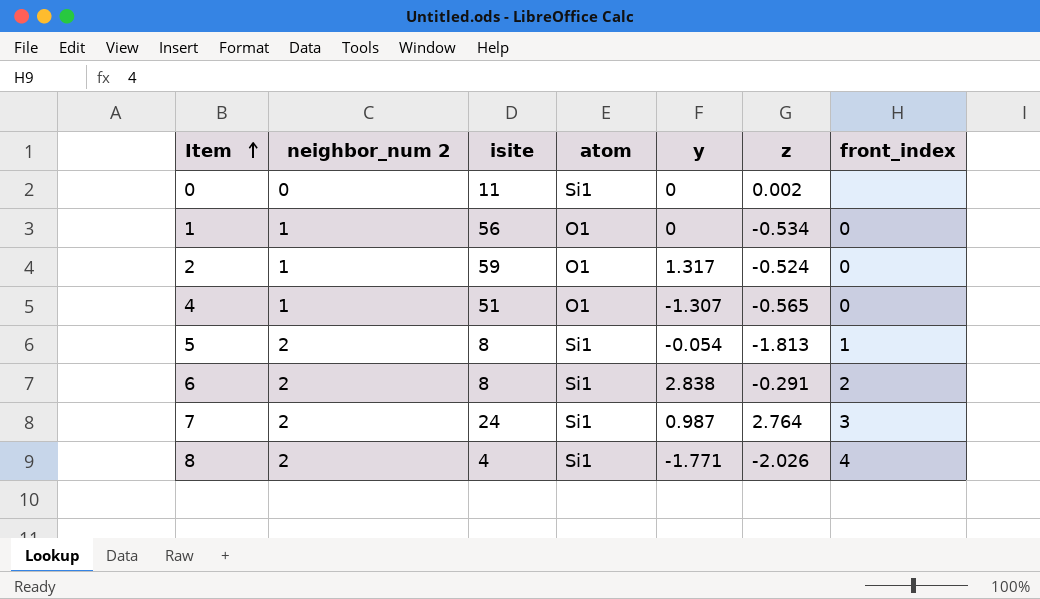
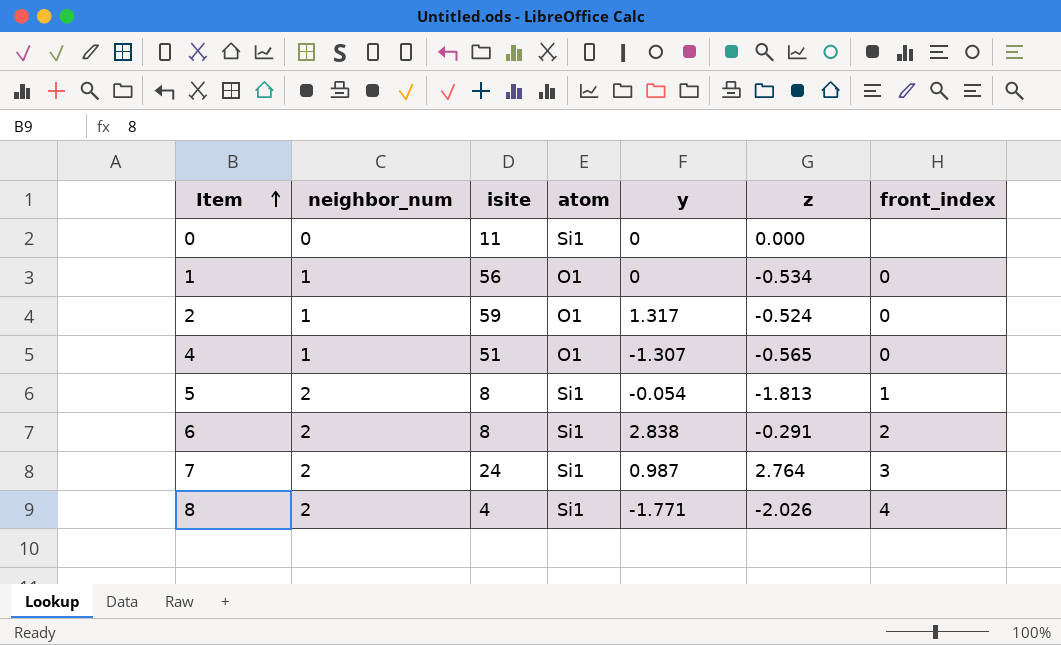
column name: neighbor_num 2 -> neighbor_num
0 | z: 0.002 -> 0.000

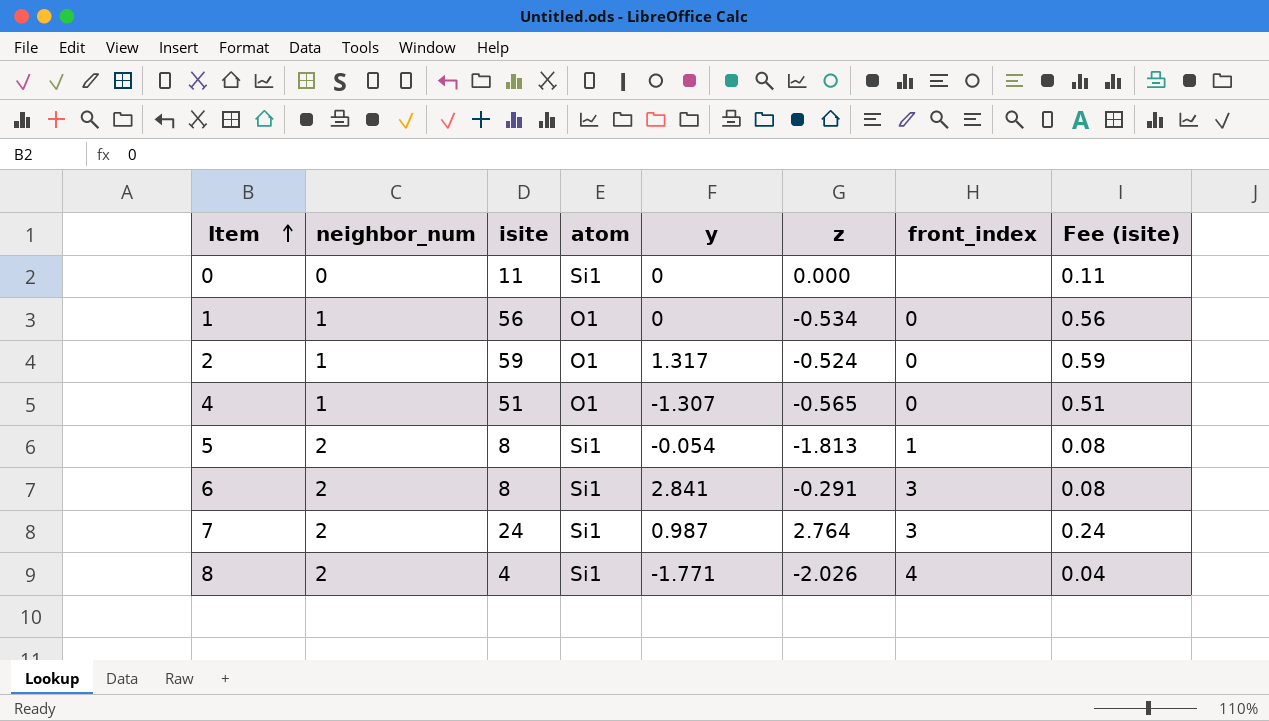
column Fee (isite) | formula: none -> [isite] * 0.01
6 | y: 2.838 -> 2.841
6 | front_index: 2 -> 3

